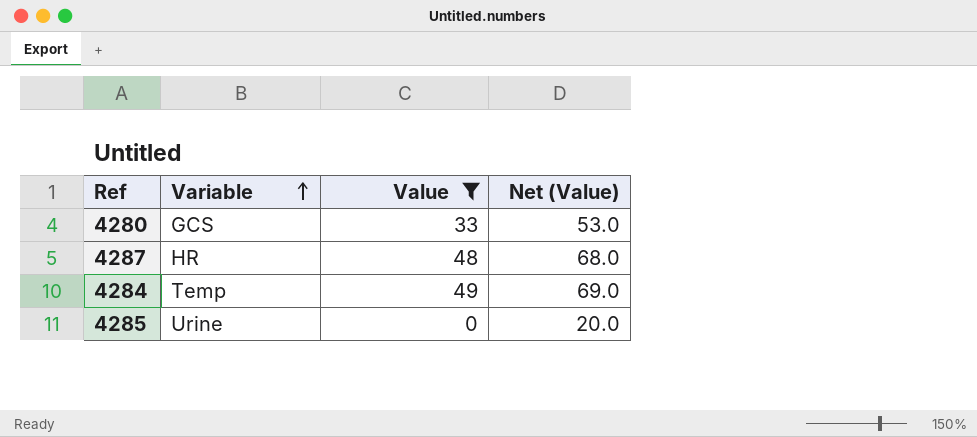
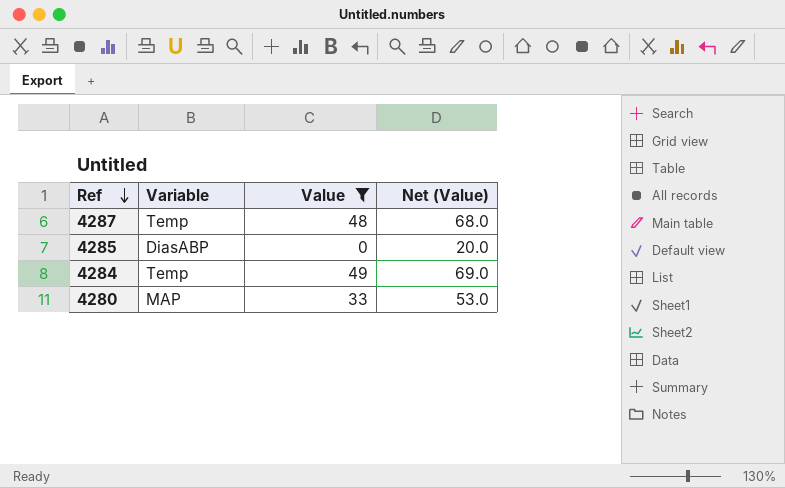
row order: Variable ascending -> Ref descending
4287 | Variable: HR -> Temp
4285 | Variable: Urine -> DiasABP
4280 | Variable: GCS -> MAP

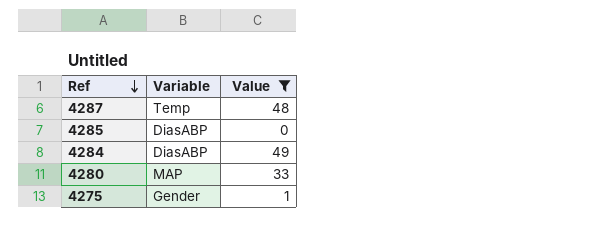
column Net (Value) | formula: [Value] + 20 -> none
4284 | Variable: Temp -> DiasABP
row 4275: none -> Gender | 1

